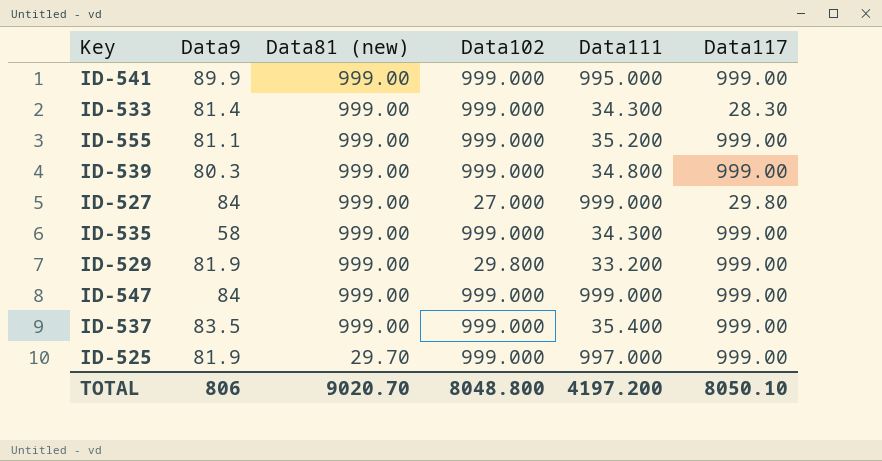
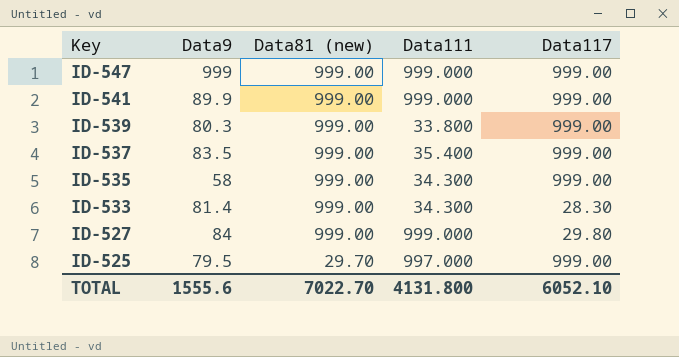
row order: Data81 (new) descending -> Key descending
column Data102 | position: 4 -> none
row ID-555: 81.1 | 999.00 | 999.000 | 35.200 | 999.00 -> none
row ID-529: 81.9 | 999.00 | 29.800 | 33.200 | 999.00 -> none
ID-547 | Data9: 84 -> 999
ID-541 | Data111: 995.000 -> 999.000
ID-539 | Data111: 34.800 -> 33.800
ID-525 | Data9: 81.9 -> 79.5
TOTAL | Data9: 806 -> 1555.6
TOTAL | Data81 (new): 9020.70 -> 7022.70
TOTAL | Data111: 4197.200 -> 4131.800
TOTAL | Data117: 8050.10 -> 6052.10

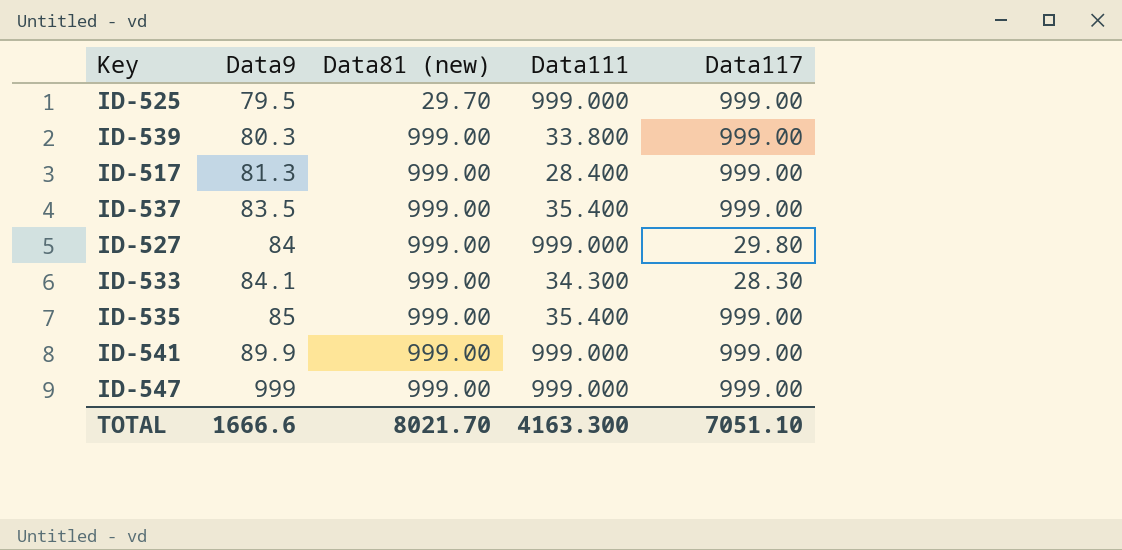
row order: Key descending -> Data9 ascending
ID-525 | Data111: 997.000 -> 999.000
row ID-517: none -> 81.3 | 999.00 | 28.400 | 999.00
ID-533 | Data9: 81.4 -> 84.1
ID-535 | Data9: 58 -> 85
ID-535 | Data111: 34.300 -> 35.400
TOTAL | Data9: 1555.6 -> 1666.6
TOTAL | Data81 (new): 7022.70 -> 8021.70
TOTAL | Data111: 4131.800 -> 4163.300
TOTAL | Data117: 6052.10 -> 7051.10

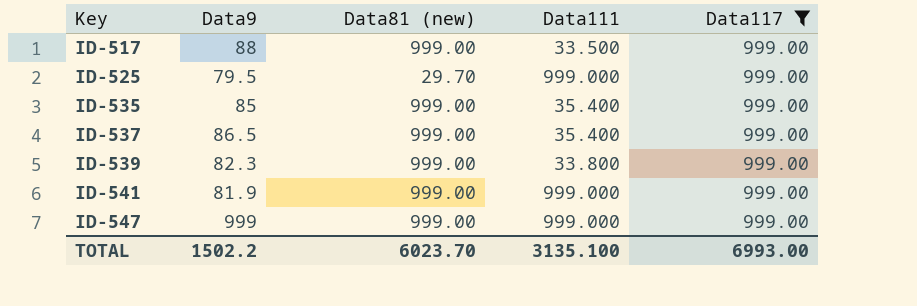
filter: none -> Data117 = 999.00
row order: Data9 ascending -> Key ascending
ID-517 | Data9: 81.3 -> 88
ID-517 | Data111: 28.400 -> 33.500
ID-537 | Data9: 83.5 -> 86.5
ID-539 | Data9: 80.3 -> 82.3
ID-541 | Data9: 89.9 -> 81.9
TOTAL | Data9: 1666.6 -> 1502.2
TOTAL | Data81 (new): 8021.70 -> 6023.70
TOTAL | Data111: 4163.300 -> 3135.100
TOTAL | Data117: 7051.10 -> 6993.00

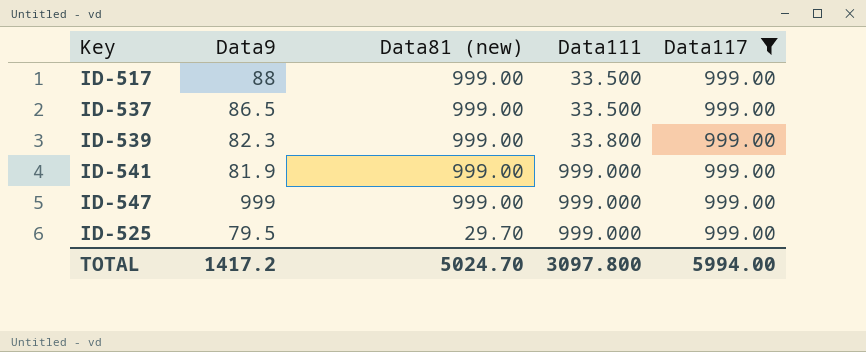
row order: Key ascending -> Data81 (new) descending
row ID-535: 85 | 999.00 | 35.400 | 999.00 -> none
ID-537 | Data111: 35.400 -> 33.500
TOTAL | Data9: 1502.2 -> 1417.2
TOTAL | Data81 (new): 6023.70 -> 5024.70
TOTAL | Data111: 3135.100 -> 3097.800
TOTAL | Data117: 6993.00 -> 5994.00

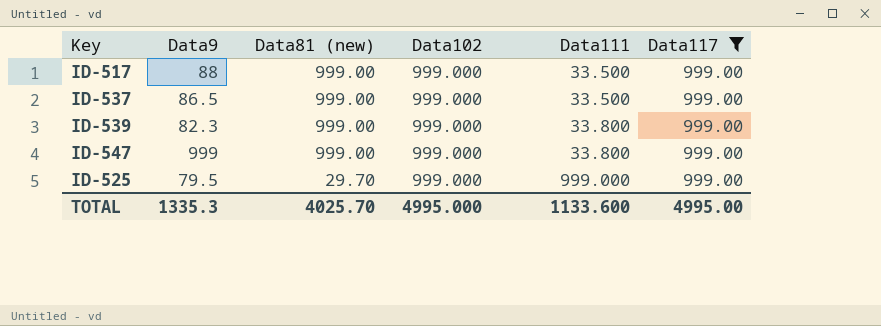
column Data102 | position: none -> 4
row ID-541: 81.9 | 999.00 | 999.000 | 999.00 -> none
ID-547 | Data111: 999.000 -> 33.800
TOTAL | Data9: 1417.2 -> 1335.3
TOTAL | Data81 (new): 5024.70 -> 4025.70
TOTAL | Data111: 3097.800 -> 1133.600
TOTAL | Data117: 5994.00 -> 4995.00

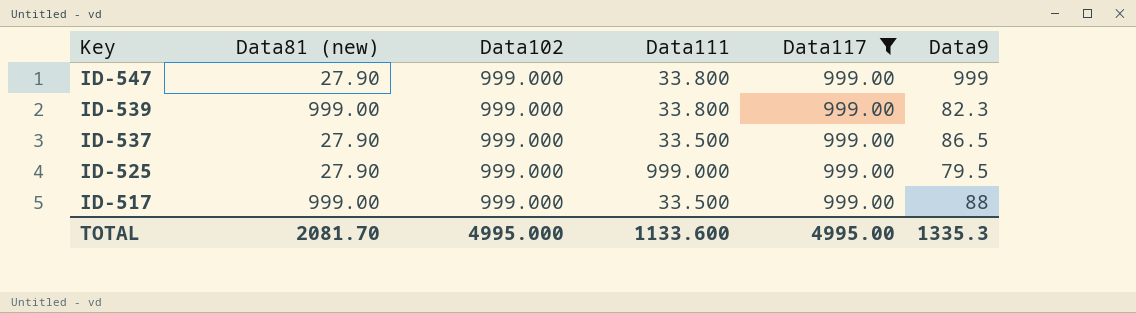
row order: Data81 (new) descending -> Key descending
column Data9 | position: 2 -> 6
ID-547 | Data81 (new): 999.00 -> 27.90
ID-537 | Data81 (new): 999.00 -> 27.90
ID-525 | Data81 (new): 29.70 -> 27.90
TOTAL | Data81 (new): 4025.70 -> 2081.70

